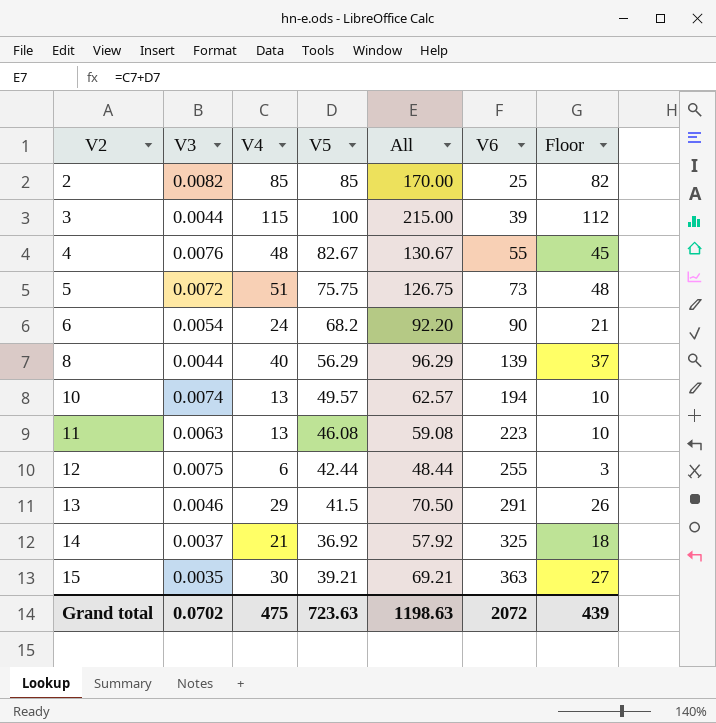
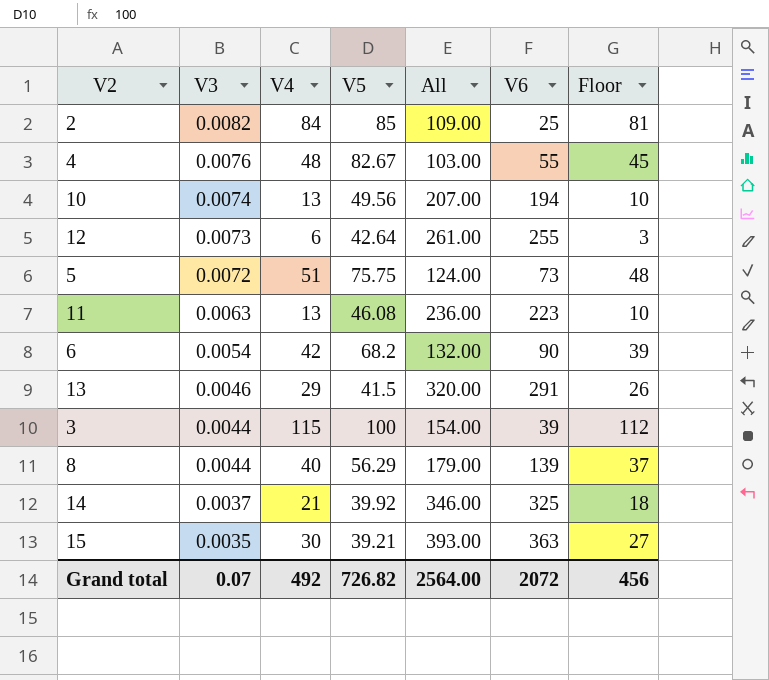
row order: V2 ascending -> V3 descending
column All | formula: [V4] + [V5] -> [V4] + [V6]
2 | V4: 85 -> 84
2 | Floor: 82 -> 81
10 | V5: 49.57 -> 49.56
12 | V3: 0.0075 -> 0.0073
12 | V5: 42.44 -> 42.64
6 | V4: 24 -> 42
6 | Floor: 21 -> 39
14 | V5: 36.92 -> 39.92
Grand total | V3: 0.0702 -> 0.07
Grand total | V4: 475 -> 492
Grand total | V5: 723.63 -> 726.82
Grand total | All: 1198.63 -> 2564.00
Grand total | Floor: 439 -> 456

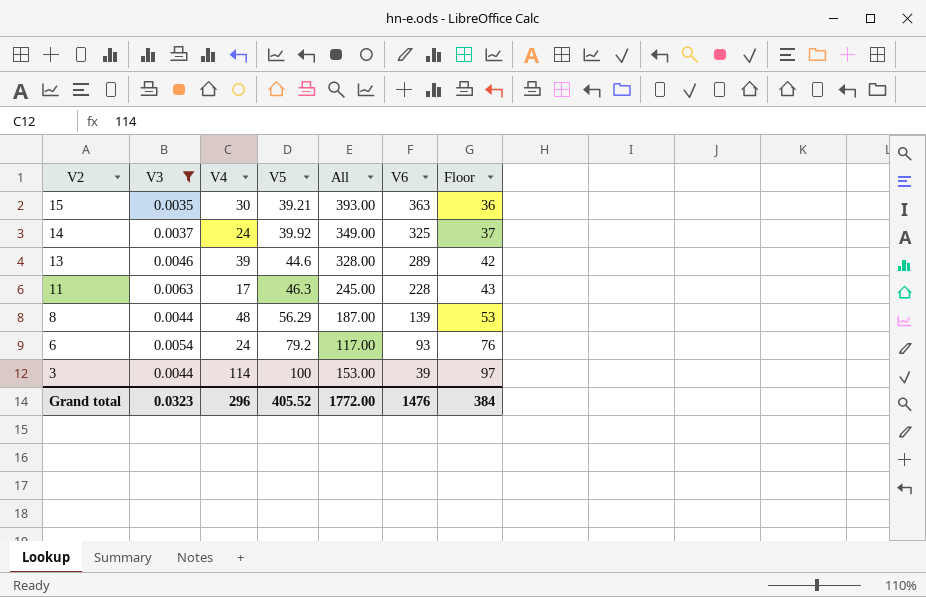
filter: none -> V3 <= 0.0063
row order: V3 descending -> V2 descending
column Floor | formula: [V4] - 3 -> [V5] - 3
14 | V4: 21 -> 24
14 | All: 346.00 -> 349.00
13 | V4: 29 -> 39
13 | V5: 41.5 -> 44.6
13 | All: 320.00 -> 328.00
13 | V6: 291 -> 289
11 | V4: 13 -> 17
11 | V5: 46.08 -> 46.3
11 | All: 236.00 -> 245.00
11 | V6: 223 -> 228
8 | V4: 40 -> 48
8 | All: 179.00 -> 187.00
6 | V4: 42 -> 24
6 | V5: 68.2 -> 79.2
6 | All: 132.00 -> 117.00
6 | V6: 90 -> 93
3 | V4: 115 -> 114
3 | All: 154.00 -> 153.00
Grand total | V3: 0.07 -> 0.0323
Grand total | V4: 492 -> 296
Grand total | V5: 726.82 -> 405.52
Grand total | All: 2564.00 -> 1772.00
Grand total | V6: 2072 -> 1476
Grand total | Floor: 456 -> 384

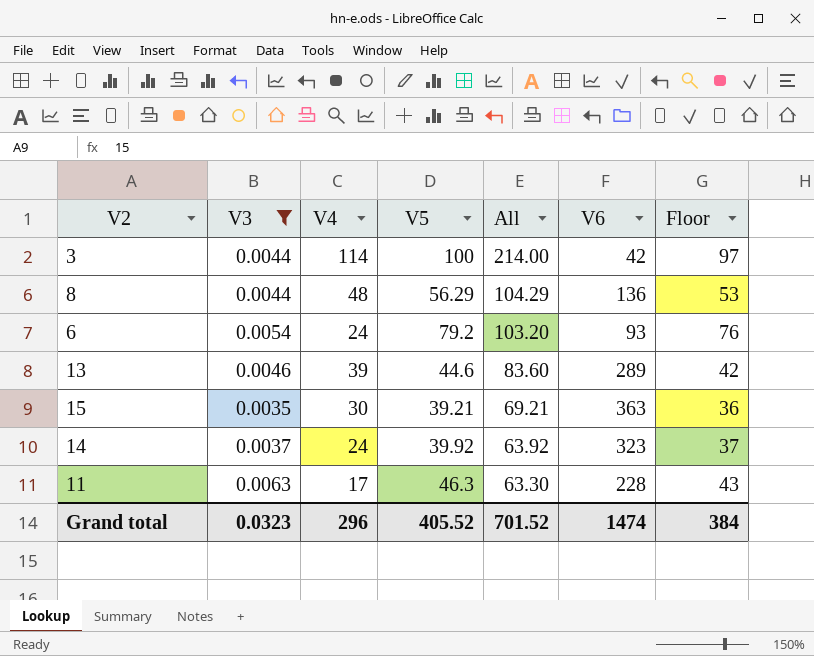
row order: V2 descending -> All descending
column All | formula: [V4] + [V6] -> [V4] + [V5]
3 | V6: 39 -> 42
8 | V6: 139 -> 136
14 | V6: 325 -> 323
Grand total | All: 1772.00 -> 701.52
Grand total | V6: 1476 -> 1474

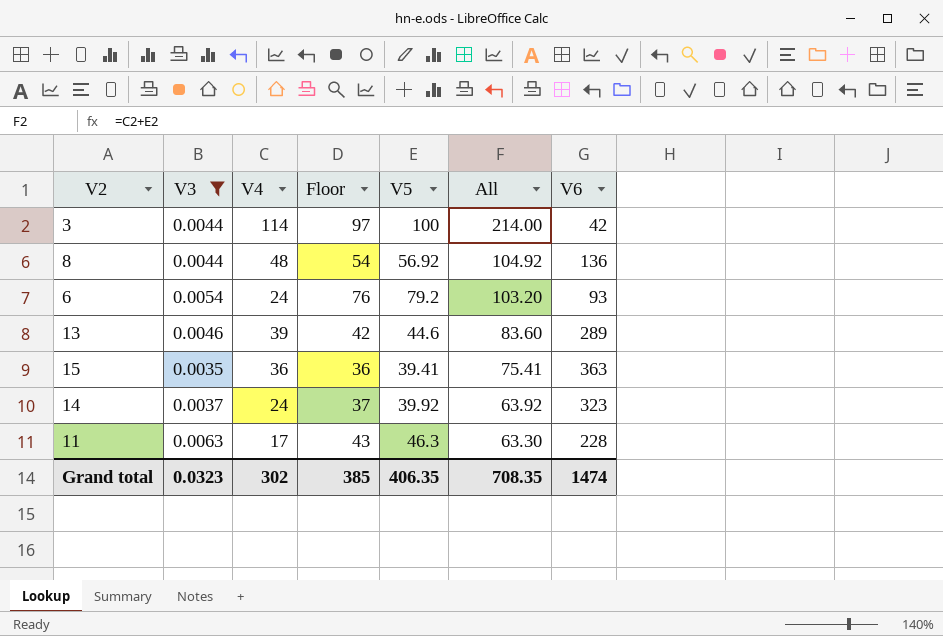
column Floor | position: 7 -> 4
8 | Floor: 53 -> 54
8 | V5: 56.29 -> 56.92
8 | All: 104.29 -> 104.92
15 | V4: 30 -> 36
15 | V5: 39.21 -> 39.41
15 | All: 69.21 -> 75.41
Grand total | V4: 296 -> 302
Grand total | Floor: 384 -> 385
Grand total | V5: 405.52 -> 406.35
Grand total | All: 701.52 -> 708.35

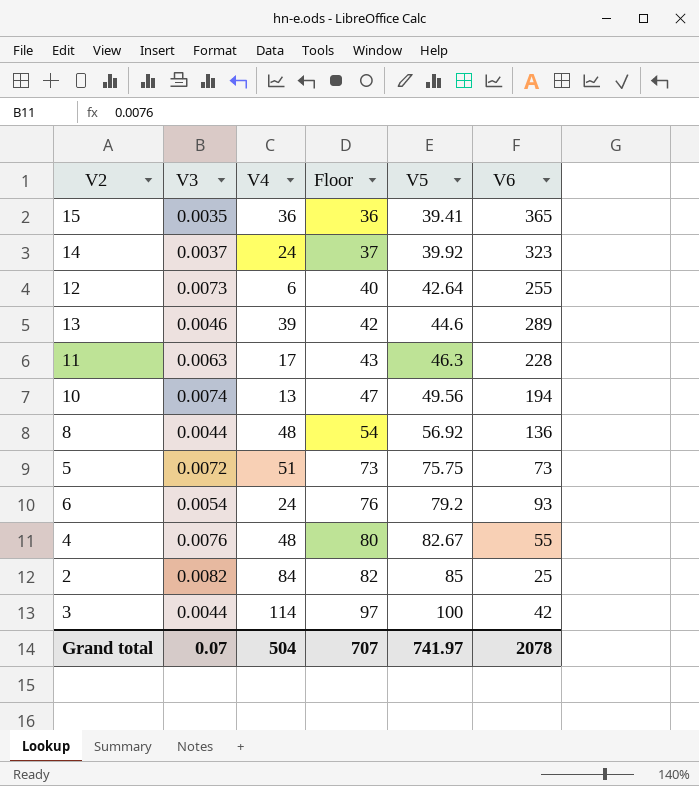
filter: V3 <= 0.0063 -> none
row order: All descending -> Floor ascending
column All | formula: [V4] + [V5] -> none
15 | V6: 363 -> 365
Grand total | V3: 0.0323 -> 0.07
Grand total | V4: 302 -> 504
Grand total | Floor: 385 -> 707
Grand total | V5: 406.35 -> 741.97
Grand total | V6: 1474 -> 2078

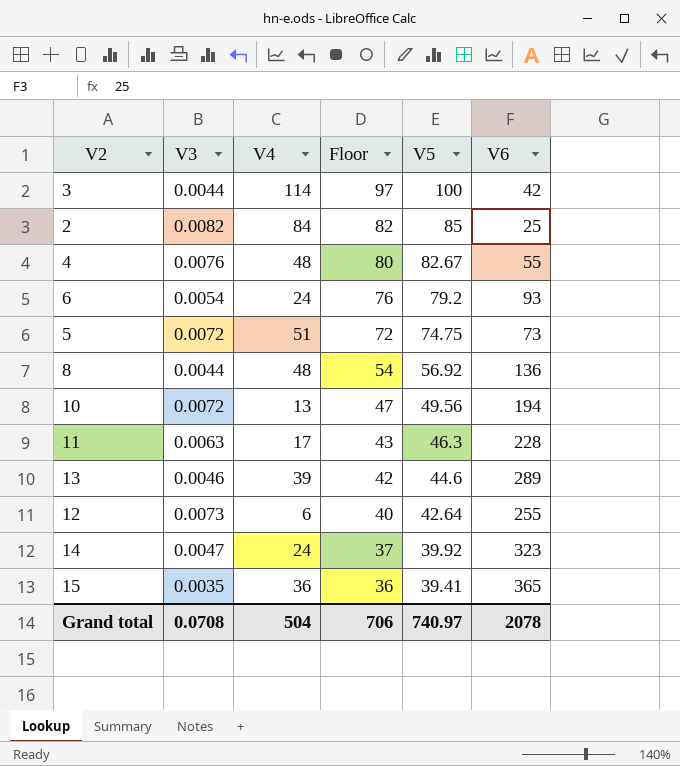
row order: Floor ascending -> Floor descending
5 | Floor: 73 -> 72
5 | V5: 75.75 -> 74.75
10 | V3: 0.0074 -> 0.0072
14 | V3: 0.0037 -> 0.0047
Grand total | V3: 0.07 -> 0.0708
Grand total | Floor: 707 -> 706
Grand total | V5: 741.97 -> 740.97

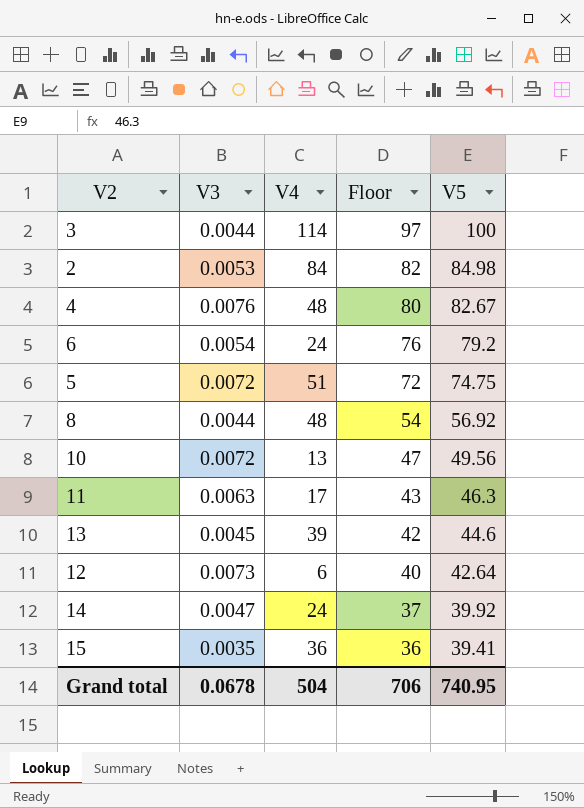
column V6 | position: 6 -> none
2 | V3: 0.0082 -> 0.0053
2 | V5: 85 -> 84.98
13 | V3: 0.0046 -> 0.0045
Grand total | V3: 0.0708 -> 0.0678
Grand total | V5: 740.97 -> 740.95

